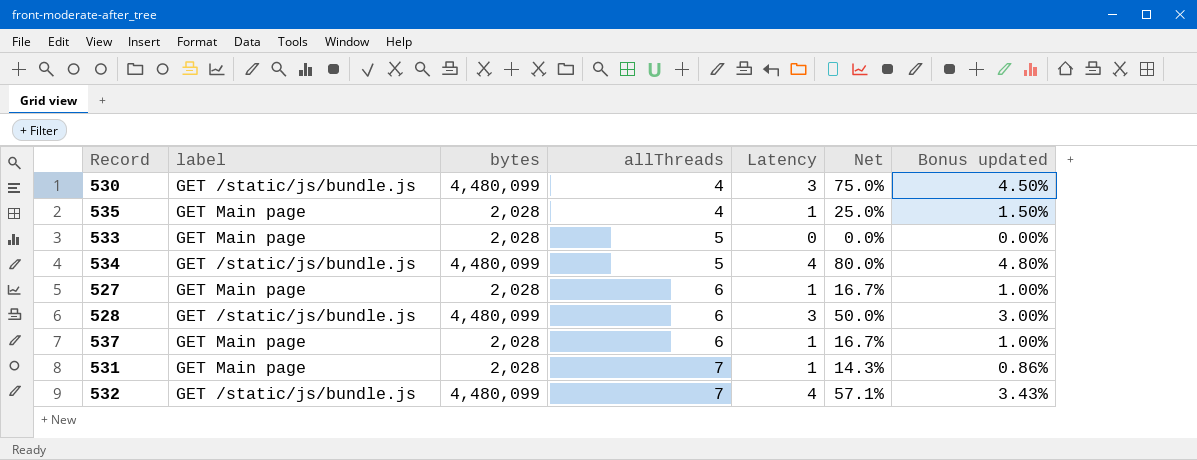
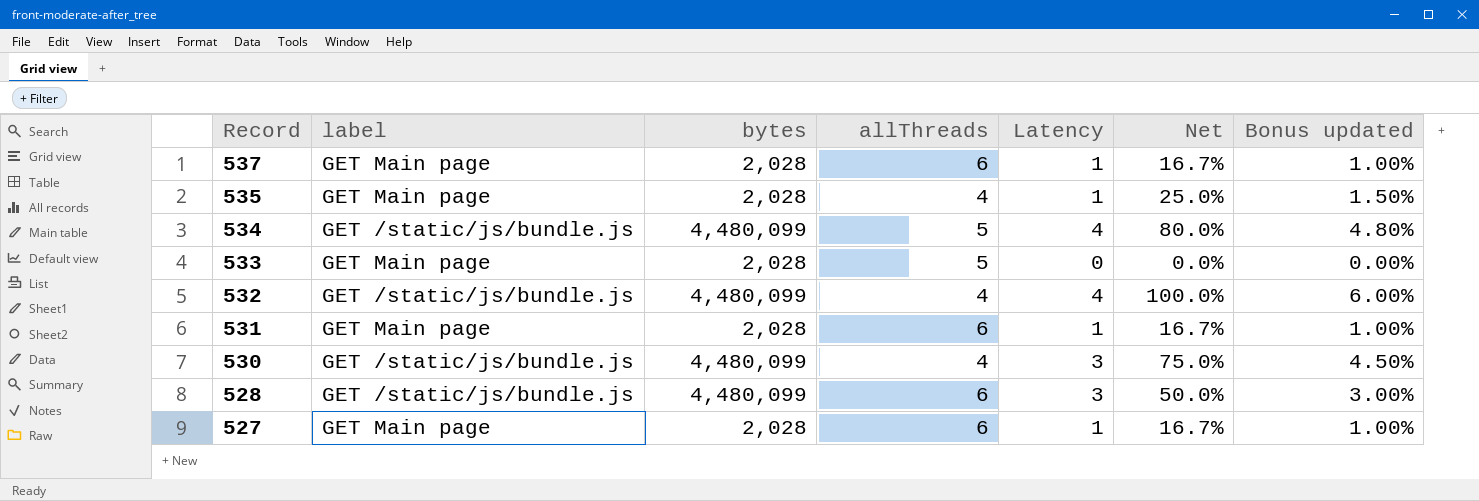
row order: allThreads ascending -> Record descending
532 | allThreads: 7 -> 4
532 | Net: 57.1% -> 100.0%
532 | Bonus updated: 3.43% -> 6.00%
531 | allThreads: 7 -> 6
531 | Net: 14.3% -> 16.7%
531 | Bonus updated: 0.86% -> 1.00%

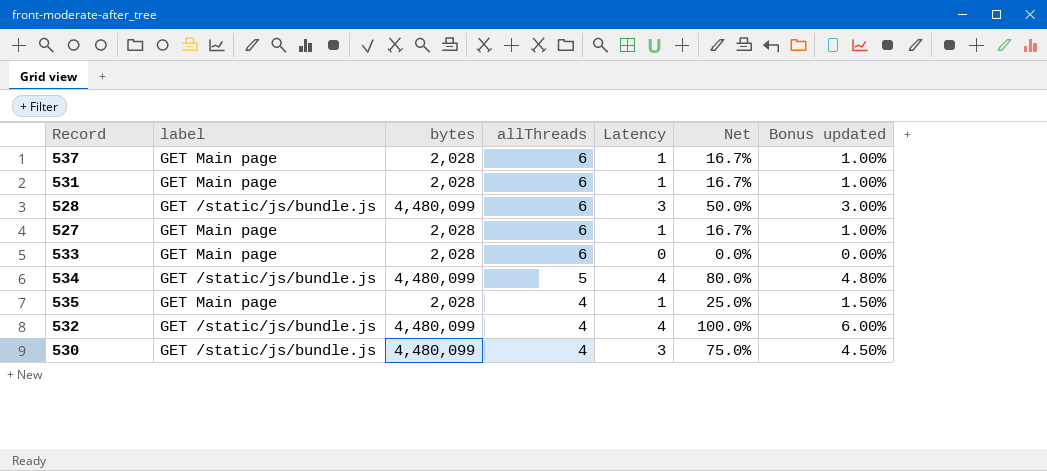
row order: Record descending -> allThreads descending
533 | allThreads: 5 -> 6

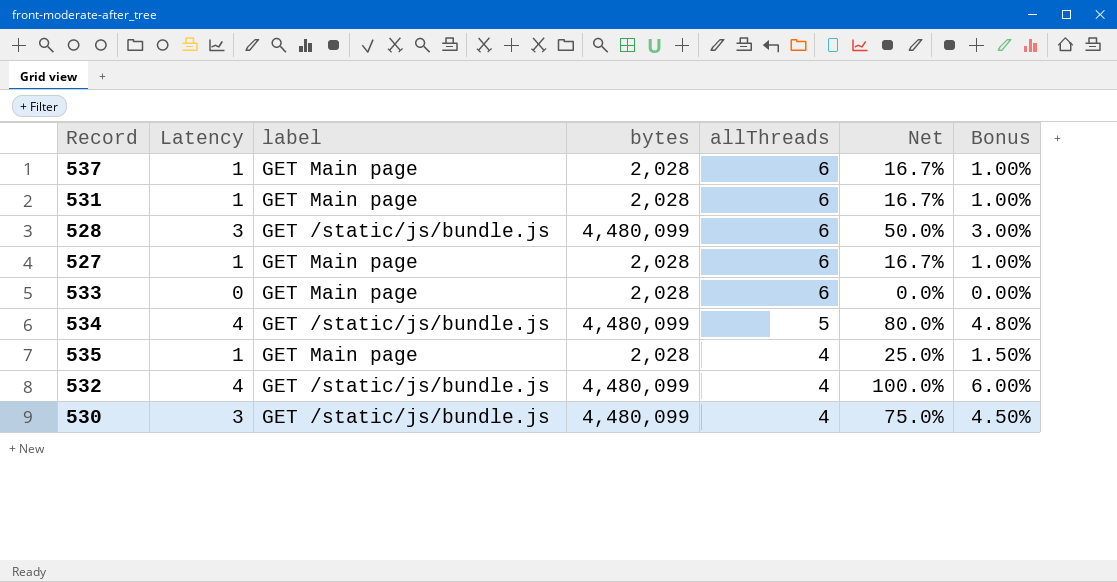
column Latency | position: 5 -> 2
column name: Bonus updated -> Bonus

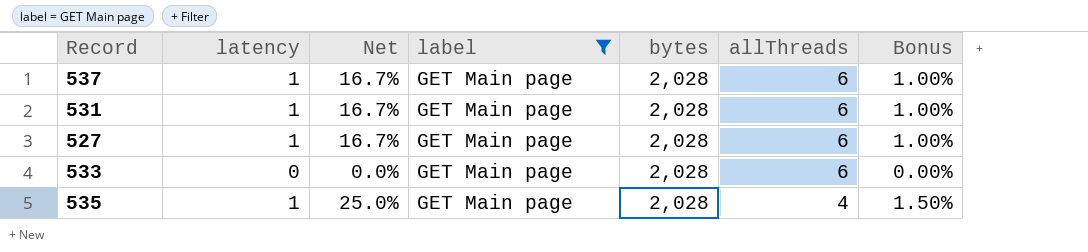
filter: none -> label = GET Main page
column name: Latency -> latency
column Net | position: 6 -> 3

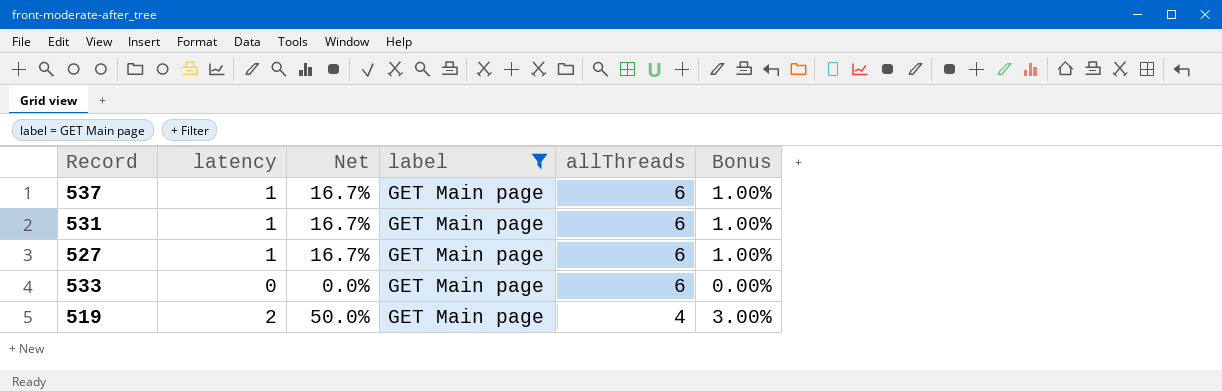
column bytes | position: 5 -> none
row 535: 1 | 25.0% | GET Main page | 2,028 | 4 | 1.50% -> none
row 519: none -> 2 | 50.0% | GET Main page | 4 | 3.00%

